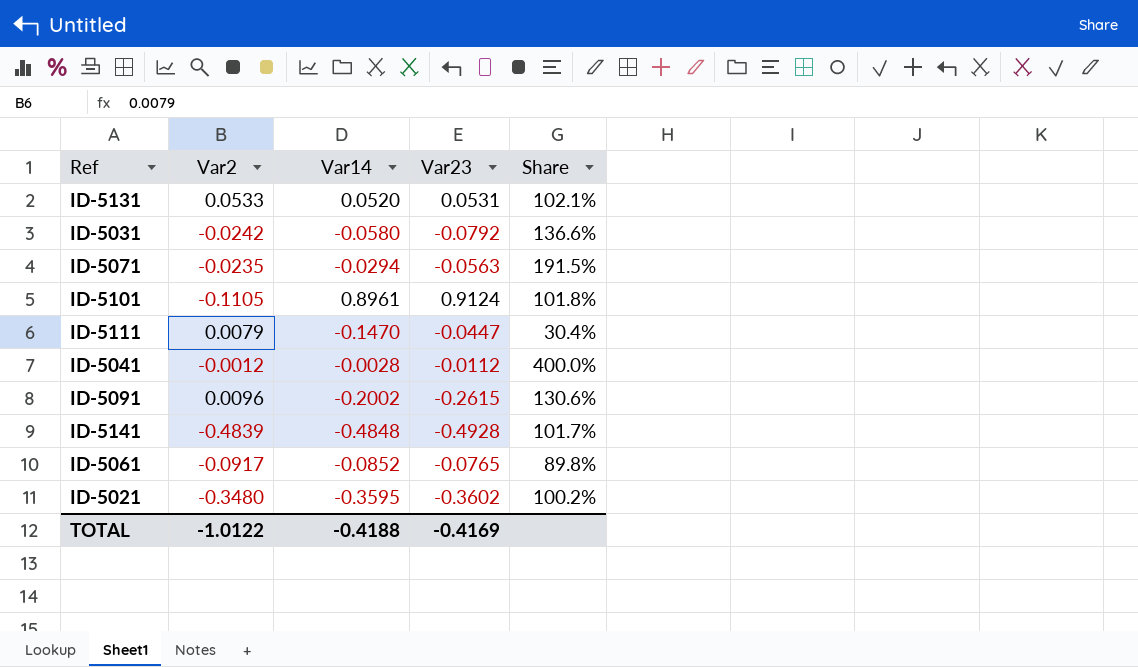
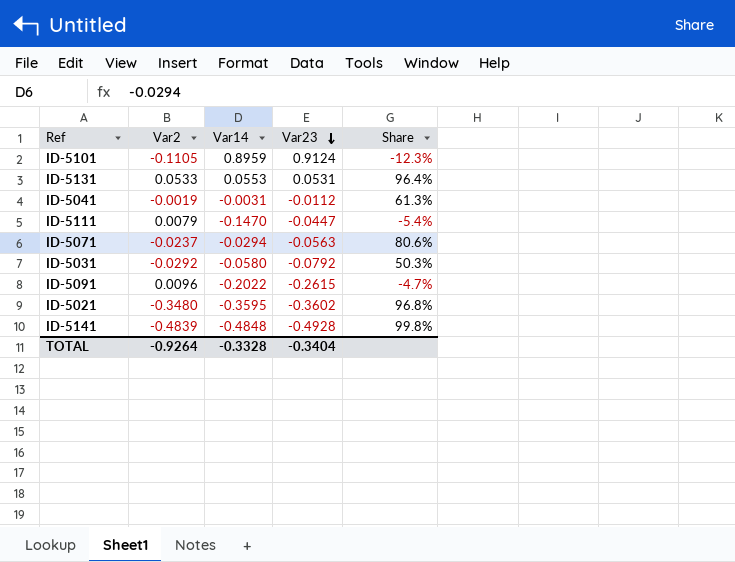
row order: none -> Var23 descending
column Share | formula: [Var23] / [Var14] -> [Var2] / [Var14]
row ID-5061: -0.0917 | -0.0852 | -0.0765 | 89.8% -> none
ID-5101 | Var14: 0.8961 -> 0.8959
ID-5131 | Var14: 0.0520 -> 0.0553
ID-5041 | Var2: -0.0012 -> -0.0019
ID-5041 | Var14: -0.0028 -> -0.0031
ID-5071 | Var2: -0.0235 -> -0.0237
ID-5031 | Var2: -0.0242 -> -0.0292
ID-5091 | Var14: -0.2002 -> -0.2022
TOTAL | Var2: -1.0122 -> -0.9264
TOTAL | Var14: -0.4188 -> -0.3328
TOTAL | Var23: -0.4169 -> -0.3404

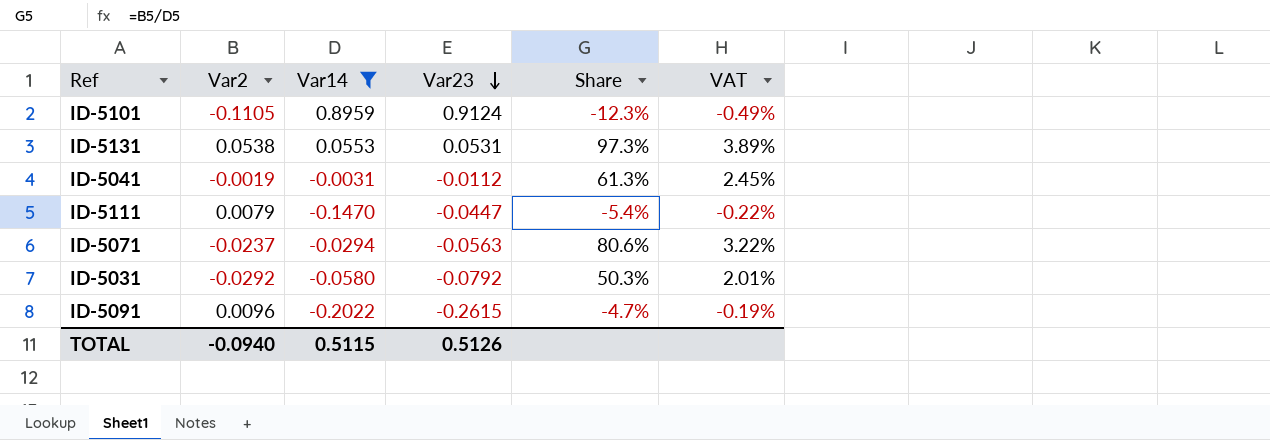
filter: none -> Var14 >= -0.2022
column VAT | formula: none -> [Share] * 0.04
ID-5131 | Var2: 0.0533 -> 0.0538
ID-5131 | Share: 96.4% -> 97.3%
TOTAL | Var2: -0.9264 -> -0.0940
TOTAL | Var14: -0.3328 -> 0.5115
TOTAL | Var23: -0.3404 -> 0.5126

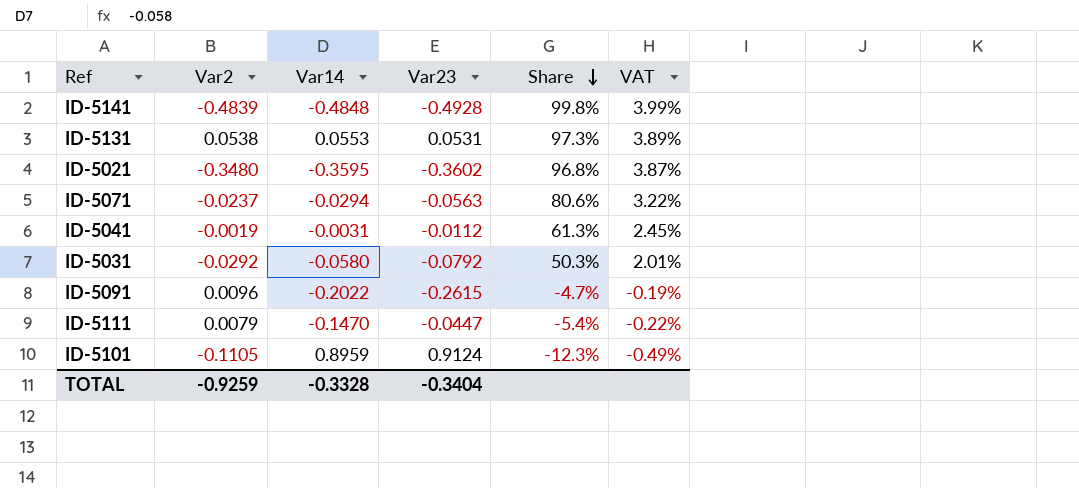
filter: Var14 >= -0.2022 -> none
row order: Var23 descending -> Share descending
TOTAL | Var2: -0.0940 -> -0.9259
TOTAL | Var14: 0.5115 -> -0.3328
TOTAL | Var23: 0.5126 -> -0.3404

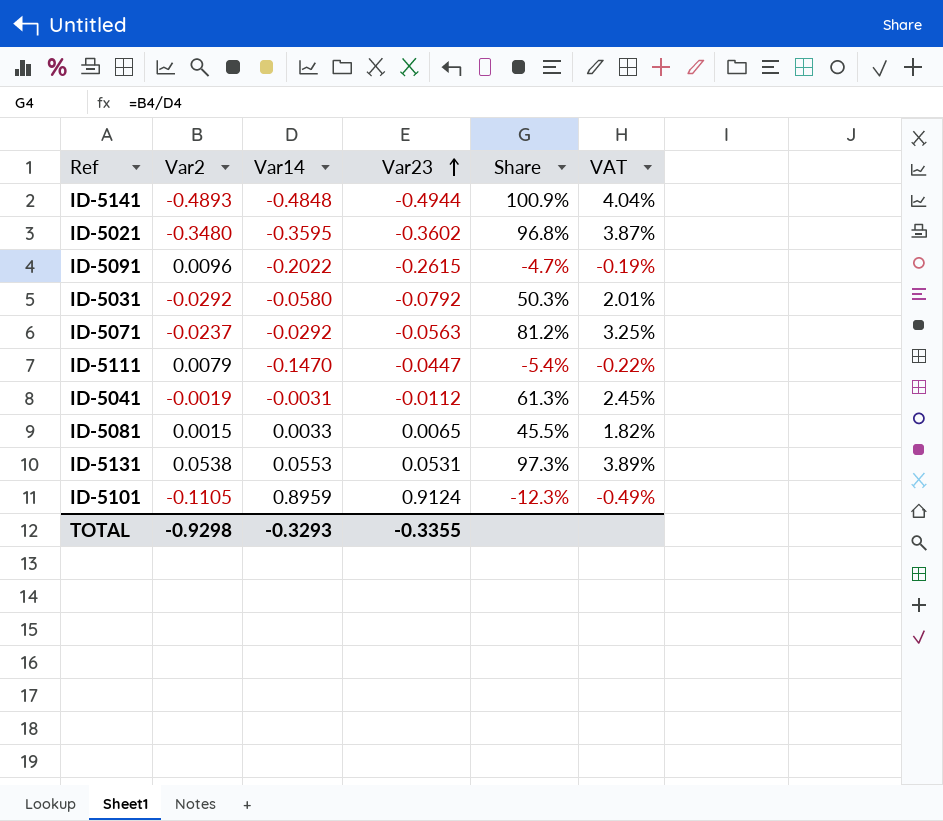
row order: Share descending -> Var23 ascending
ID-5141 | Var2: -0.4839 -> -0.4893
ID-5141 | Var23: -0.4928 -> -0.4944
ID-5141 | Share: 99.8% -> 100.9%
ID-5141 | VAT: 3.99% -> 4.04%
ID-5071 | Var14: -0.0294 -> -0.0292
ID-5071 | Share: 80.6% -> 81.2%
ID-5071 | VAT: 3.22% -> 3.25%
row ID-5081: none -> 0.0015 | 0.0033 | 0.0065 | 45.5% | 1.82%
TOTAL | Var2: -0.9259 -> -0.9298
TOTAL | Var14: -0.3328 -> -0.3293
TOTAL | Var23: -0.3404 -> -0.3355

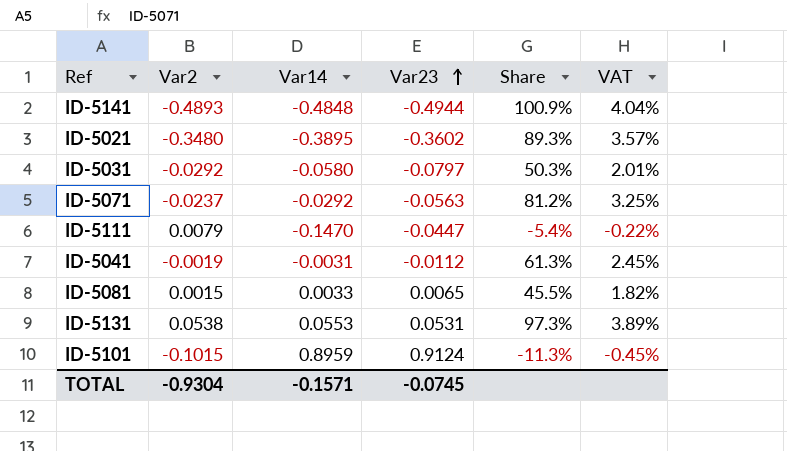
row ID-5091: 0.0096 | -0.2022 | -0.2615 | -4.7% | -0.19% -> none
ID-5021 | Var14: -0.3595 -> -0.3895
ID-5021 | Share: 96.8% -> 89.3%
ID-5021 | VAT: 3.87% -> 3.57%
ID-5031 | Var23: -0.0792 -> -0.0797
ID-5101 | Var2: -0.1105 -> -0.1015
ID-5101 | Share: -12.3% -> -11.3%
ID-5101 | VAT: -0.49% -> -0.45%
TOTAL | Var2: -0.9298 -> -0.9304
TOTAL | Var14: -0.3293 -> -0.1571
TOTAL | Var23: -0.3355 -> -0.0745

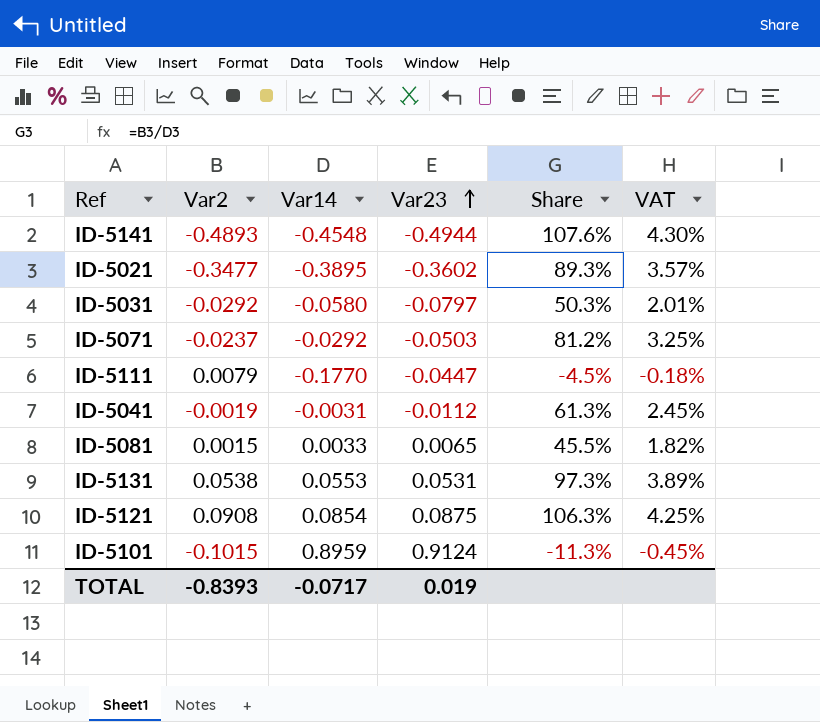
ID-5141 | Var14: -0.4848 -> -0.4548
ID-5141 | Share: 100.9% -> 107.6%
ID-5141 | VAT: 4.04% -> 4.30%
ID-5021 | Var2: -0.3480 -> -0.3477
ID-5071 | Var23: -0.0563 -> -0.0503
ID-5111 | Var14: -0.1470 -> -0.1770
ID-5111 | Share: -5.4% -> -4.5%
ID-5111 | VAT: -0.22% -> -0.18%
row ID-5121: none -> 0.0908 | 0.0854 | 0.0875 | 106.3% | 4.25%
TOTAL | Var2: -0.9304 -> -0.8393
TOTAL | Var14: -0.1571 -> -0.0717
TOTAL | Var23: -0.0745 -> 0.019

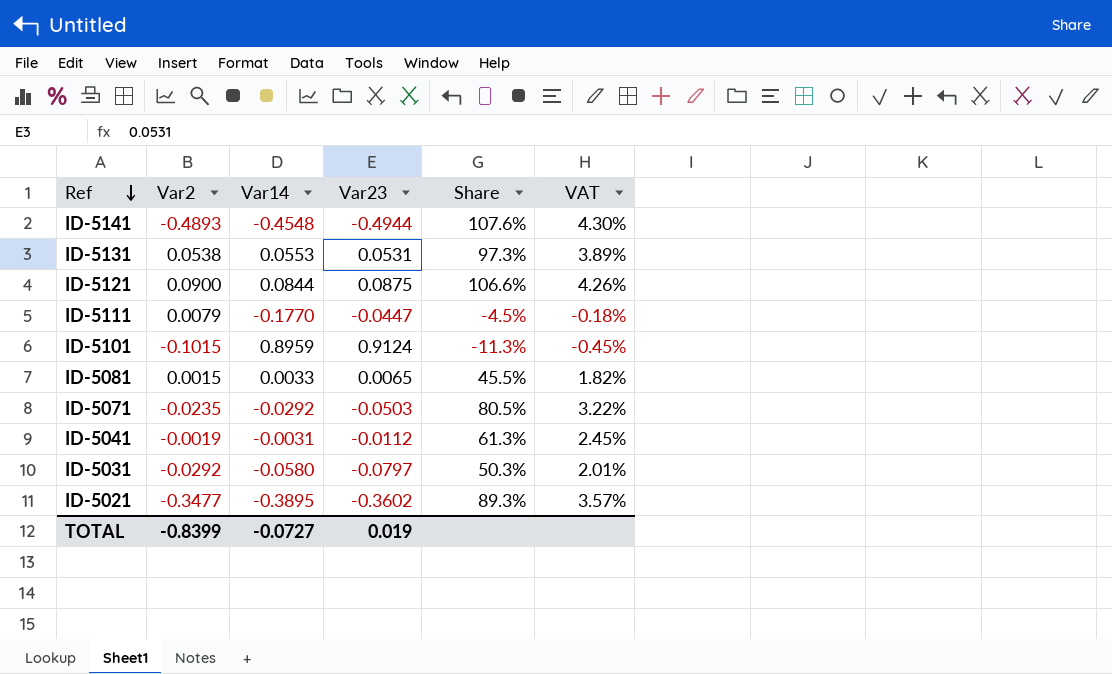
row order: Var23 ascending -> Ref descending
ID-5121 | Var2: 0.0908 -> 0.0900
ID-5121 | Var14: 0.0854 -> 0.0844
ID-5121 | Share: 106.3% -> 106.6%
ID-5121 | VAT: 4.25% -> 4.26%
ID-5071 | Var2: -0.0237 -> -0.0235
ID-5071 | Share: 81.2% -> 80.5%
ID-5071 | VAT: 3.25% -> 3.22%
TOTAL | Var2: -0.8393 -> -0.8399
TOTAL | Var14: -0.0717 -> -0.0727

